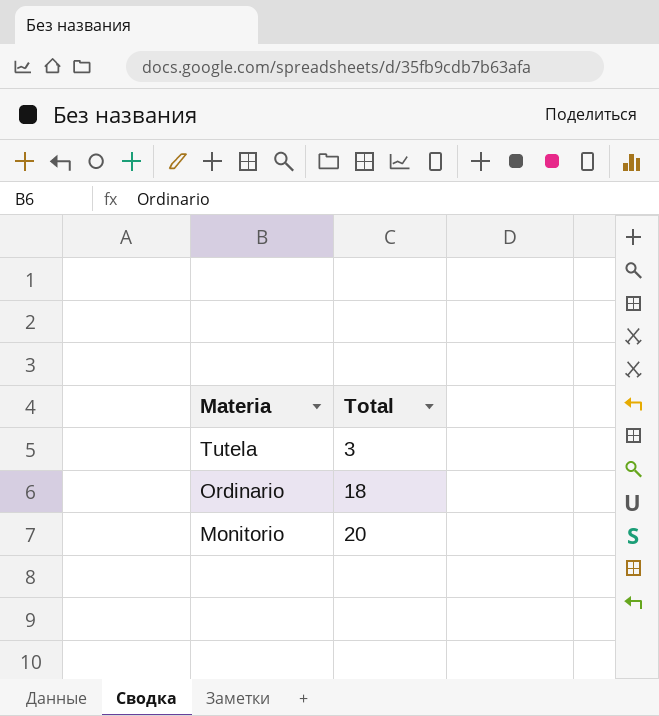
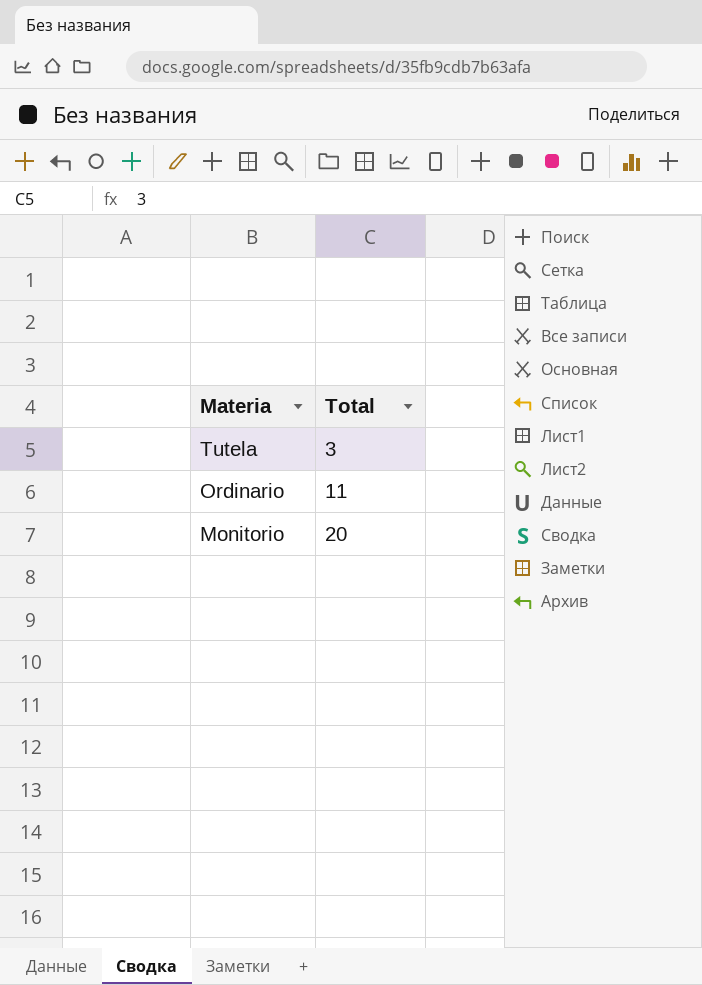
Ordinario | Total: 18 -> 11

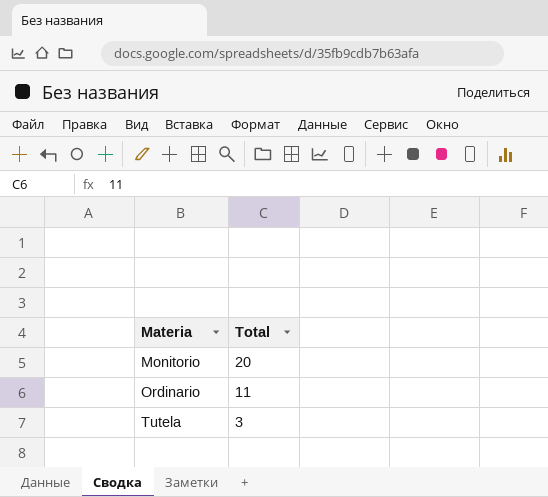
row order: Materia descending -> Materia ascending

